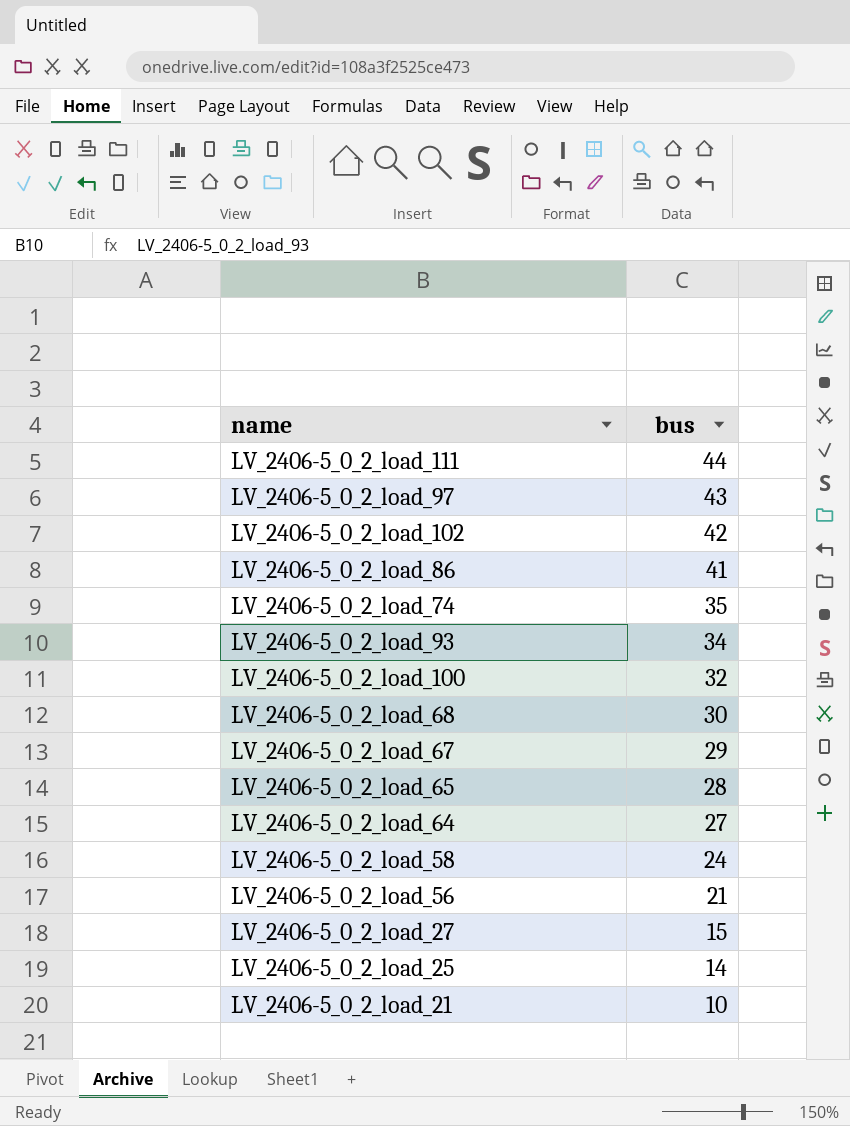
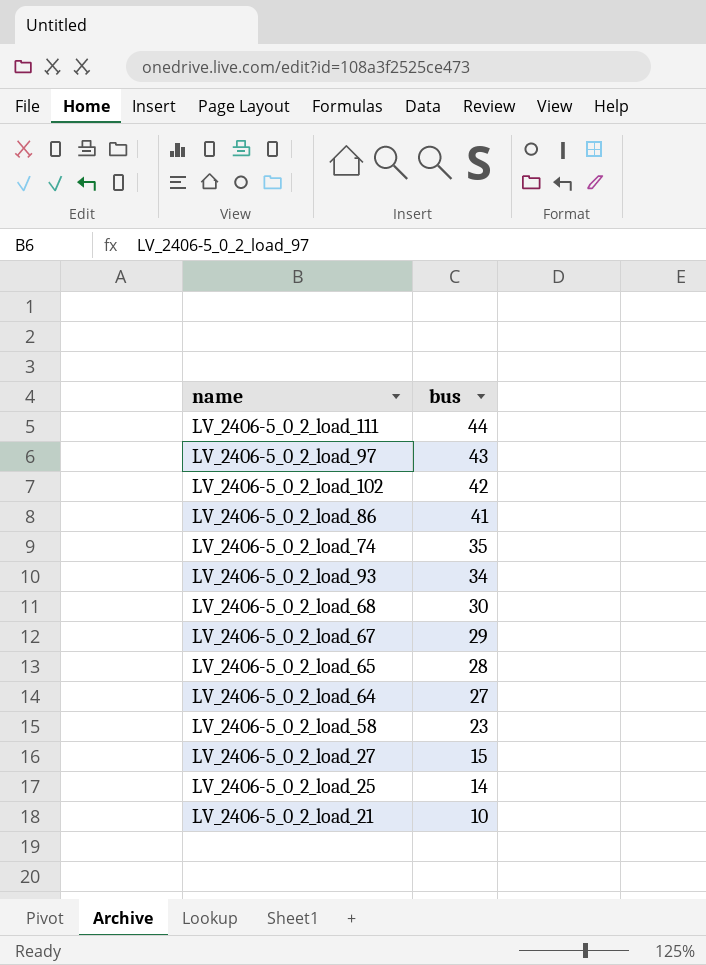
row LV_2406-5_0_2_load_100: 32 -> none
row LV_2406-5_0_2_load_56: 21 -> none
LV_2406-5_0_2_load_58 | bus: 24 -> 23

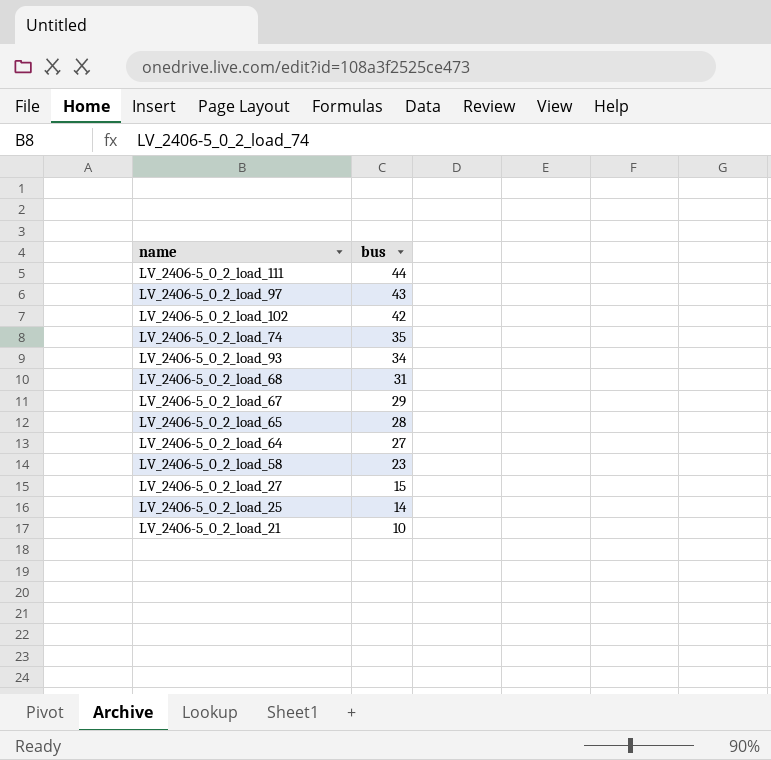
row LV_2406-5_0_2_load_86: 41 -> none
LV_2406-5_0_2_load_68 | bus: 30 -> 31

